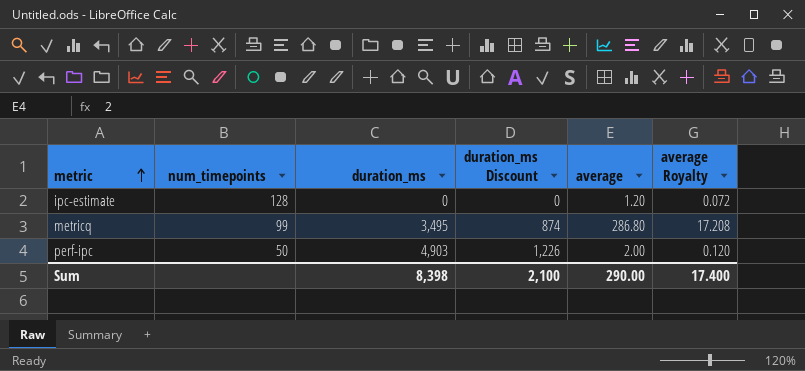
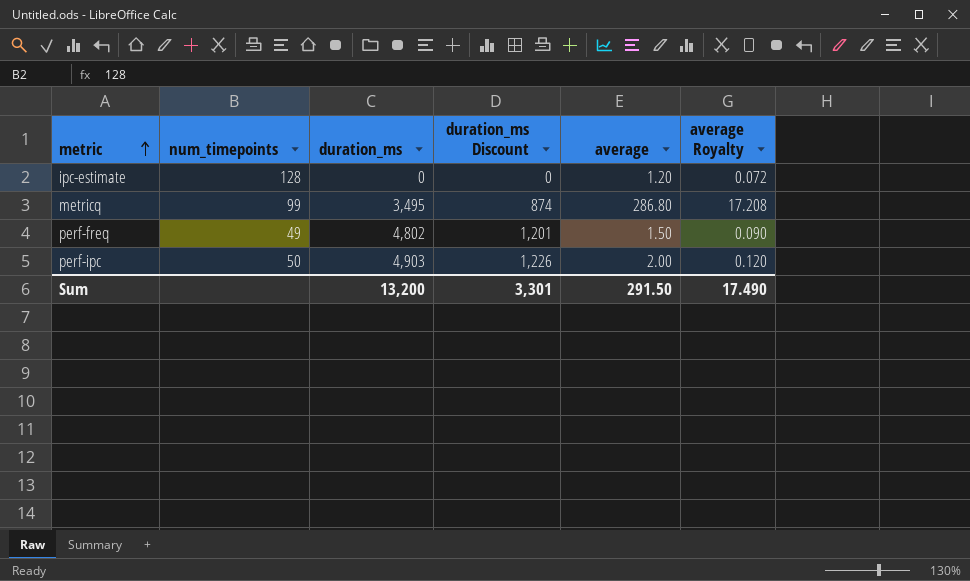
row perf-freq: none -> 49 | 4,802 | 1,201 | 1.50 | 0.090
Sum | duration_ms: 8,398 -> 13,200
Sum | duration_ms Discount: 2,100 -> 3,301
Sum | average: 290.00 -> 291.50
Sum | average Royalty: 17.400 -> 17.490

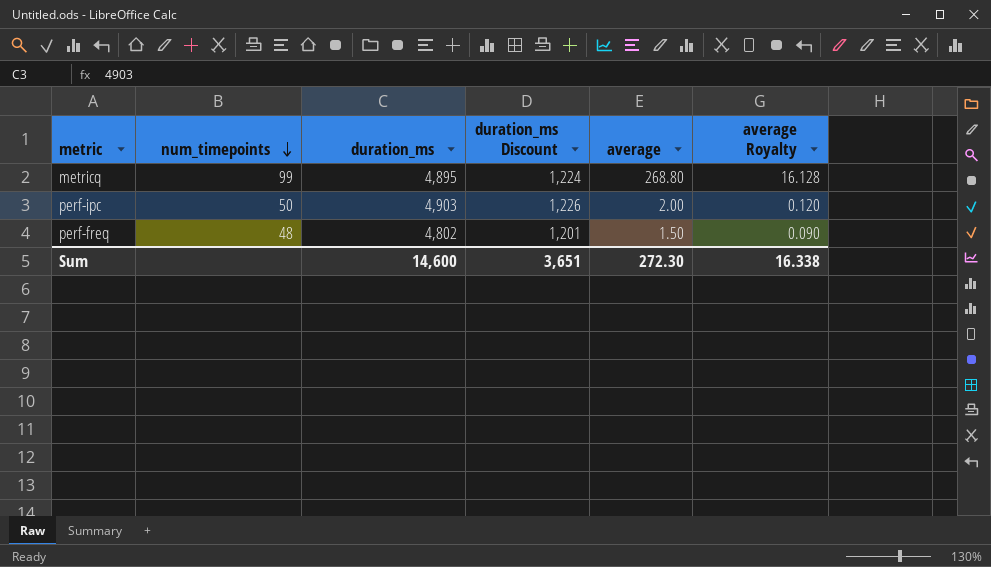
row order: metric ascending -> num_timepoints descending
row ipc-estimate: 128 | 0 | 0 | 1.20 | 0.072 -> none
metricq | duration_ms: 3,495 -> 4,895
metricq | duration_ms Discount: 874 -> 1,224
metricq | average: 286.80 -> 268.80
metricq | average Royalty: 17.208 -> 16.128
perf-freq | num_timepoints: 49 -> 48
Sum | duration_ms: 13,200 -> 14,600
Sum | duration_ms Discount: 3,301 -> 3,651
Sum | average: 291.50 -> 272.30
Sum | average Royalty: 17.490 -> 16.338

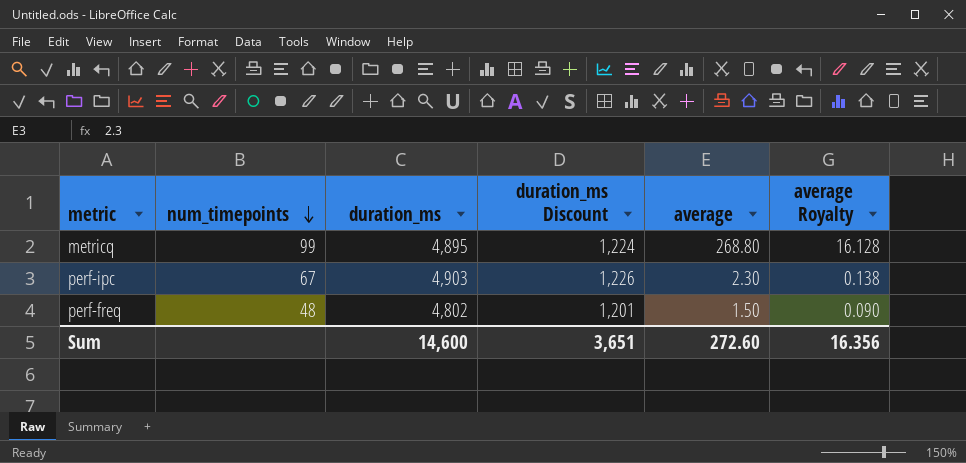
perf-ipc | num_timepoints: 50 -> 67
perf-ipc | average: 2.00 -> 2.30
perf-ipc | average Royalty: 0.120 -> 0.138
Sum | average: 272.30 -> 272.60
Sum | average Royalty: 16.338 -> 16.356

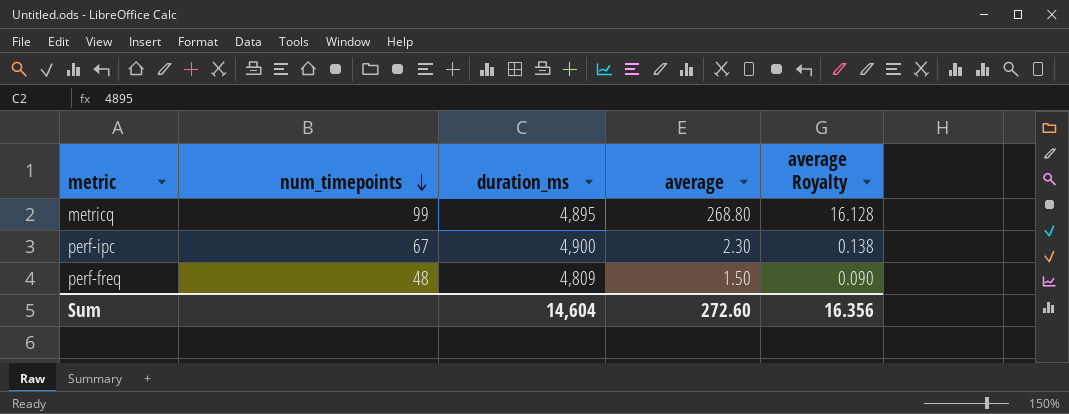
column duration_ms Discount | formula: [duration_ms] * 0.25 -> none
perf-ipc | duration_ms: 4,903 -> 4,900
perf-freq | duration_ms: 4,802 -> 4,809
Sum | duration_ms: 14,600 -> 14,604

